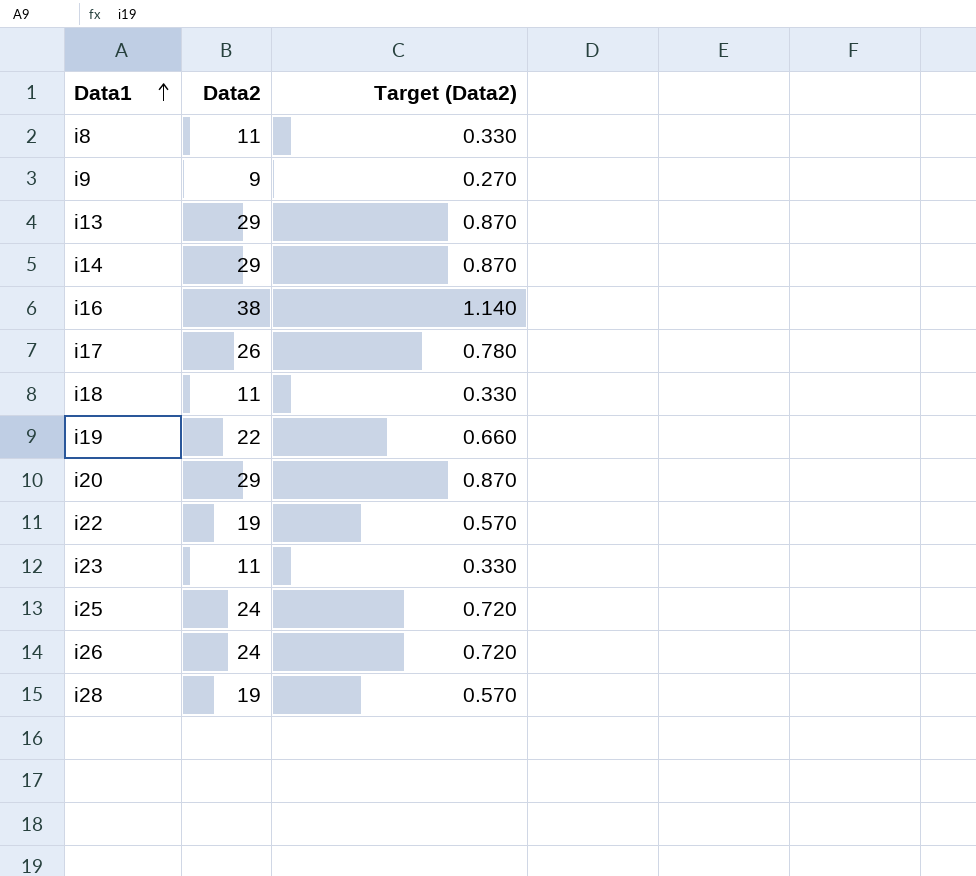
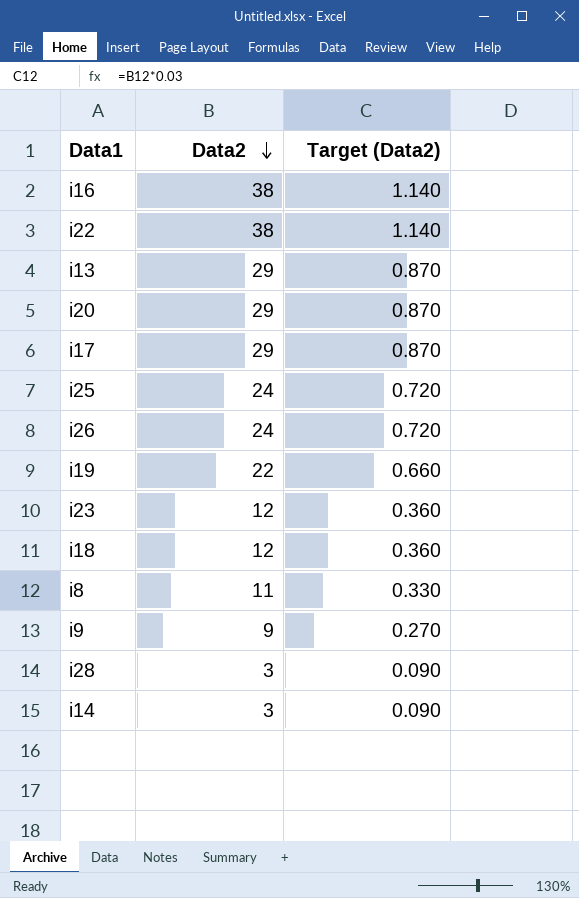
row order: Data1 ascending -> Data2 descending
i22 | Data2: 19 -> 38
i22 | Target (Data2): 0.570 -> 1.140
i17 | Data2: 26 -> 29
i17 | Target (Data2): 0.780 -> 0.870
i23 | Data2: 11 -> 12
i23 | Target (Data2): 0.330 -> 0.360
i18 | Data2: 11 -> 12
i18 | Target (Data2): 0.330 -> 0.360
i28 | Data2: 19 -> 3
i28 | Target (Data2): 0.570 -> 0.090
i14 | Data2: 29 -> 3
i14 | Target (Data2): 0.870 -> 0.090

